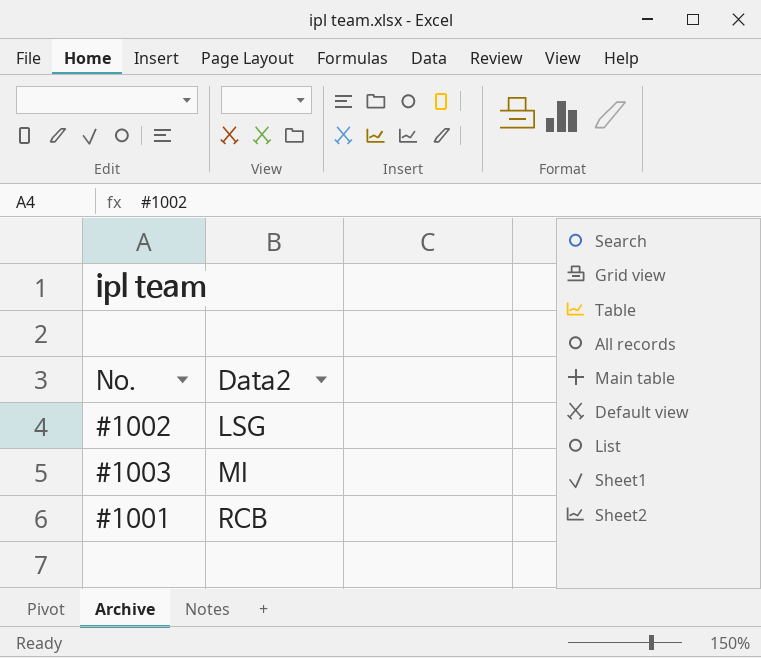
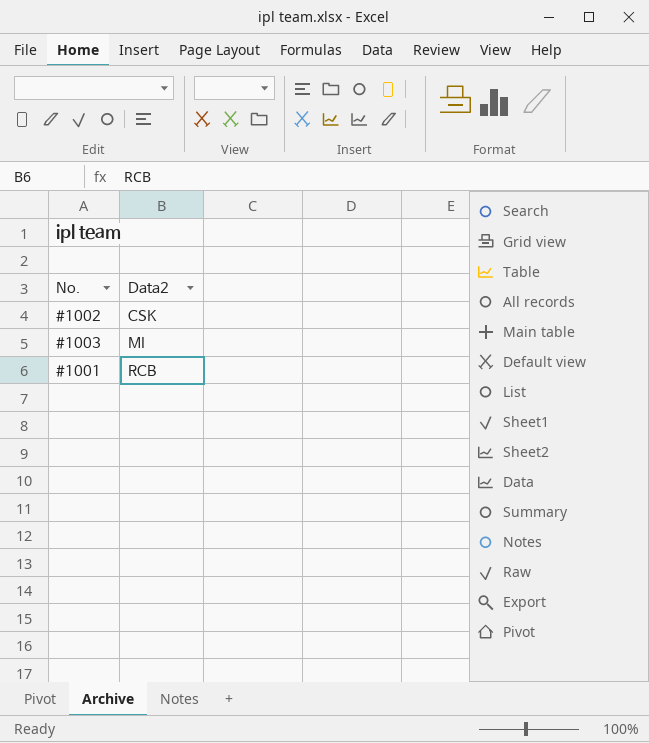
#1002 | Data2: LSG -> CSK

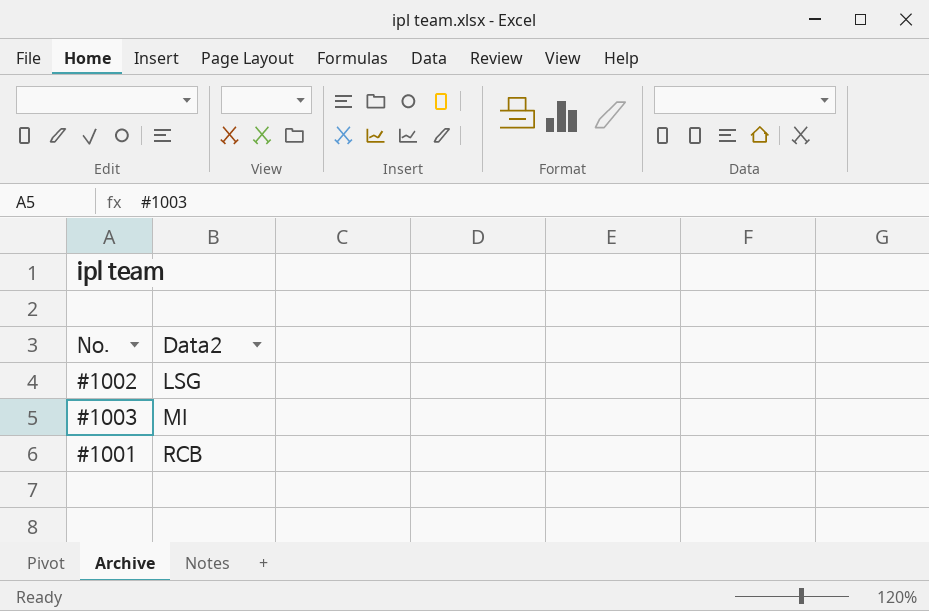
#1002 | Data2: CSK -> LSG

